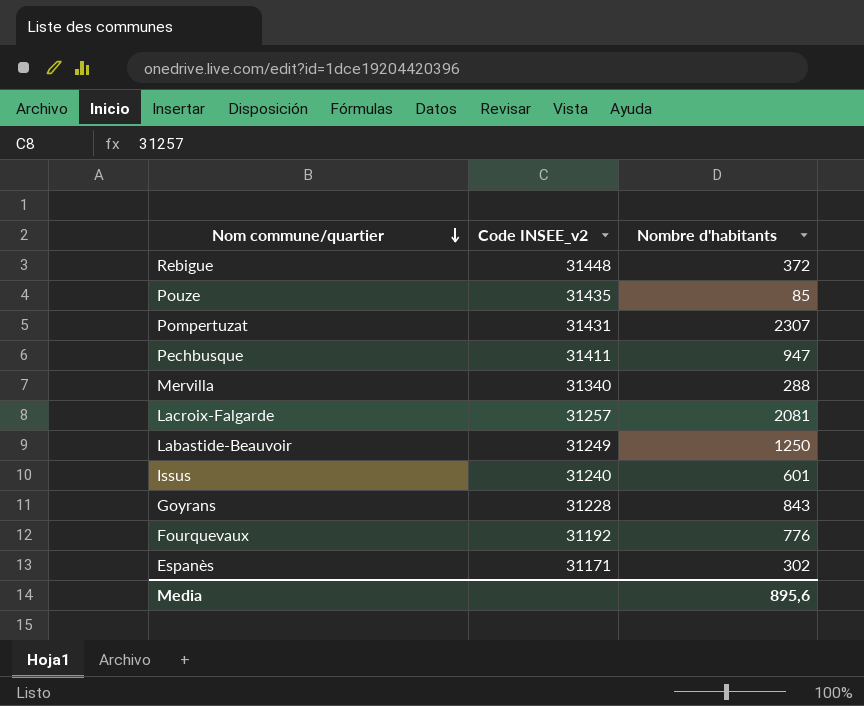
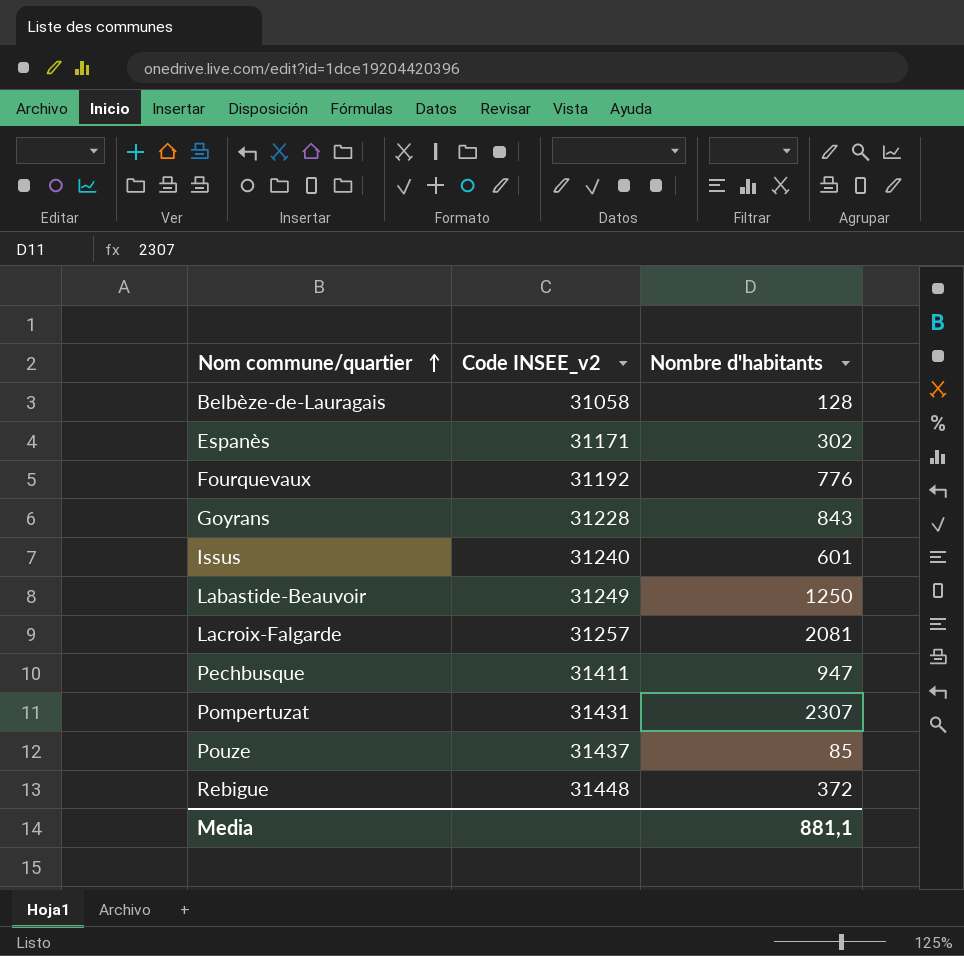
row order: Nom commune/quartier descending -> Nom commune/quartier ascending
row Mervilla: 31340 | 288 -> none
row Belbèze-de-Lauragais: none -> 31058 | 128
Pouze | Code INSEE_v2: 31435 -> 31437
Media | Nombre d'habitants: 895,6 -> 881,1

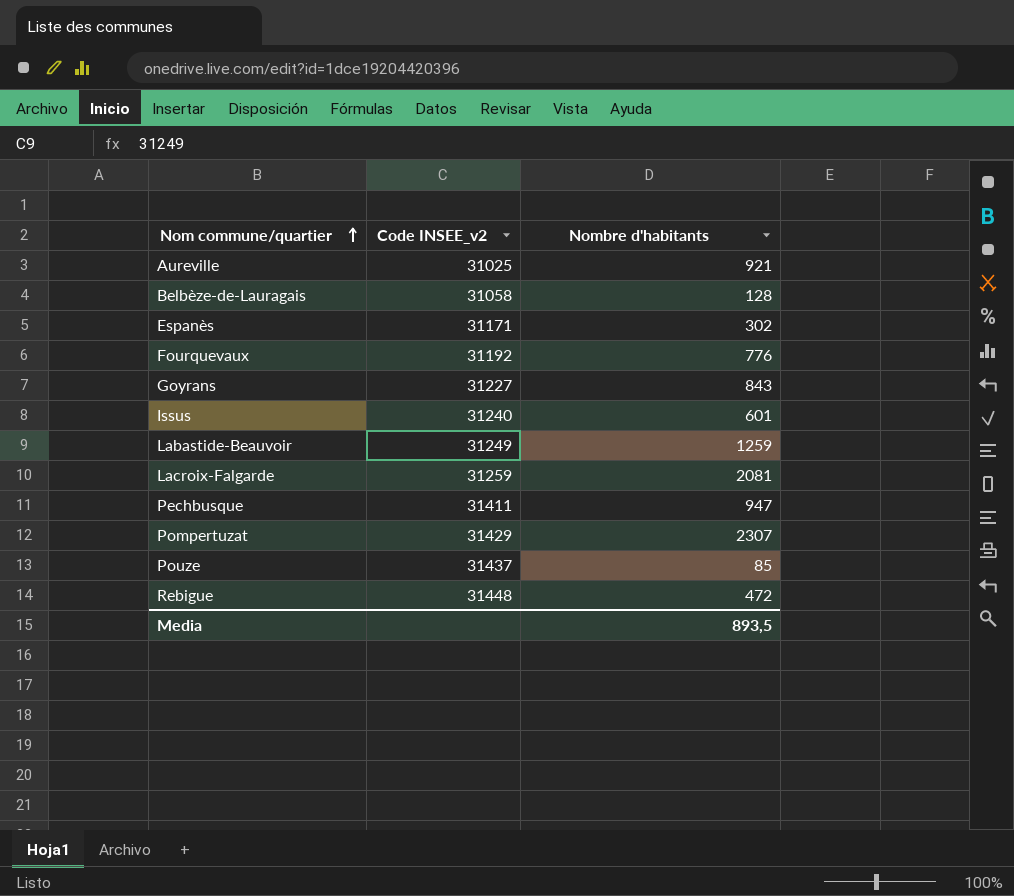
row Aureville: none -> 31025 | 921
Goyrans | Code INSEE_v2: 31228 -> 31227
Labastide-Beauvoir | Nombre d'habitants: 1250 -> 1259
Lacroix-Falgarde | Code INSEE_v2: 31257 -> 31259
Pompertuzat | Code INSEE_v2: 31431 -> 31429
Rebigue | Nombre d'habitants: 372 -> 472
Media | Nombre d'habitants: 881,1 -> 893,5

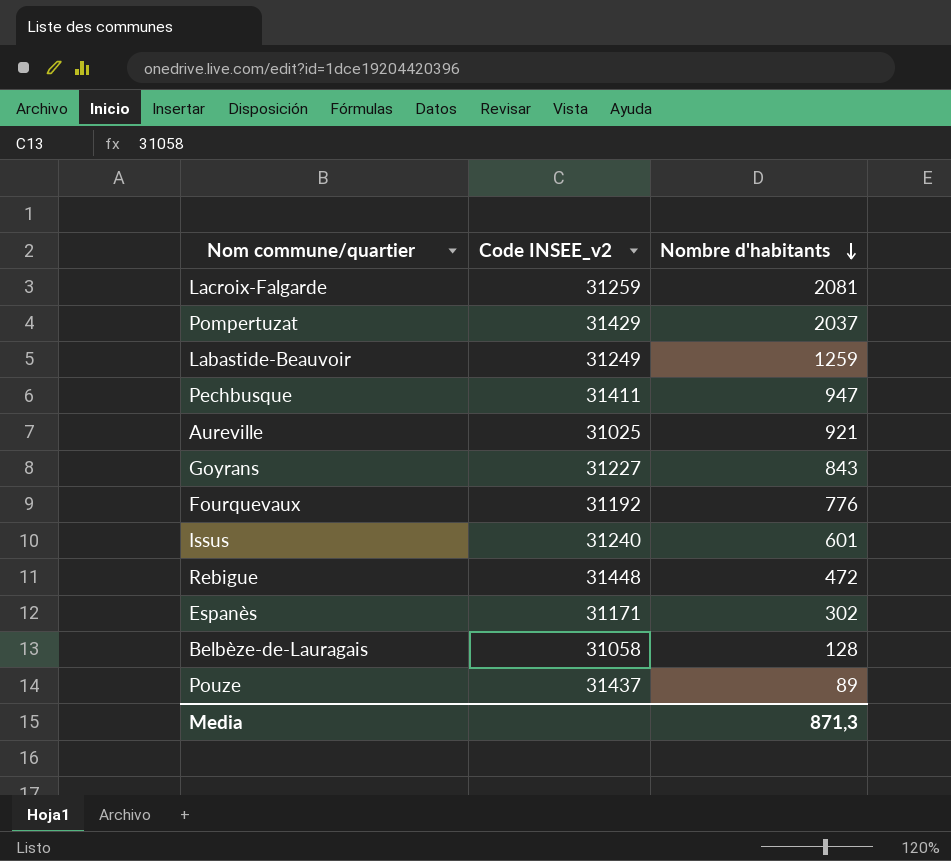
row order: Nom commune/quartier ascending -> Nombre d'habitants descending
Pompertuzat | Nombre d'habitants: 2307 -> 2037
Pouze | Nombre d'habitants: 85 -> 89
Media | Nombre d'habitants: 893,5 -> 871,3

